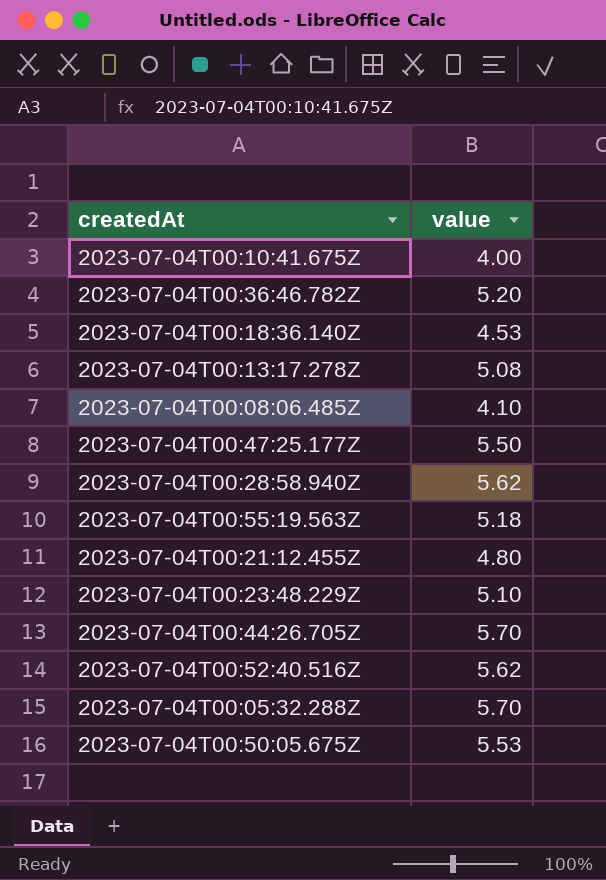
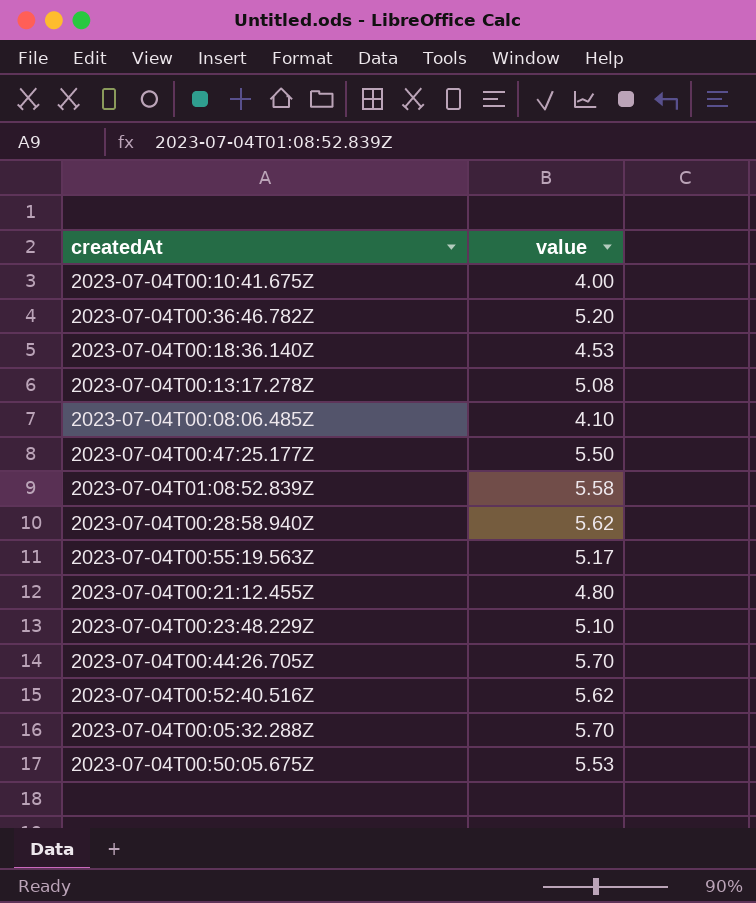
row 2023-07-04T01:08:52.839Z: none -> 5.58
2023-07-04T00:55:19.563Z | value: 5.18 -> 5.17

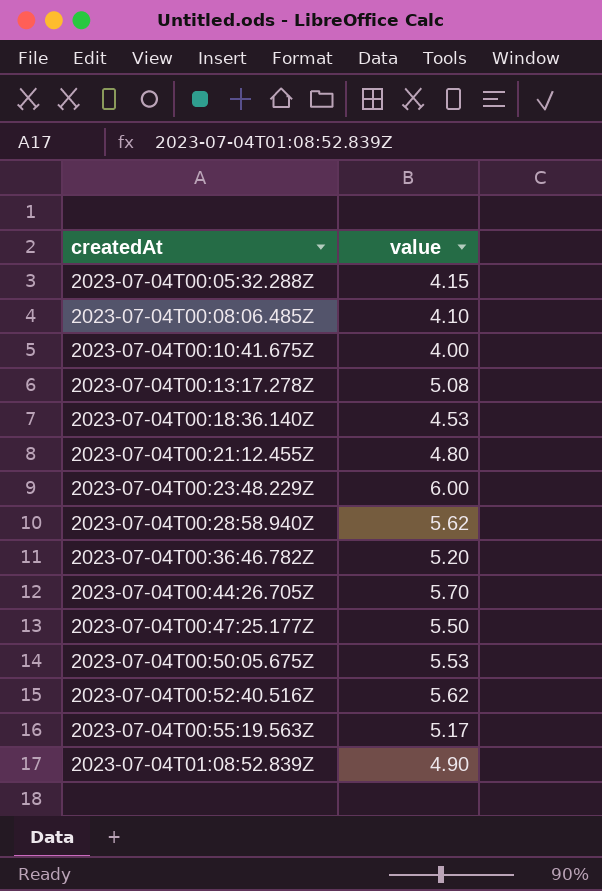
row order: none -> createdAt ascending
2023-07-04T00:05:32.288Z | value: 5.70 -> 4.15
2023-07-04T00:23:48.229Z | value: 5.10 -> 6.00
2023-07-04T01:08:52.839Z | value: 5.58 -> 4.90

